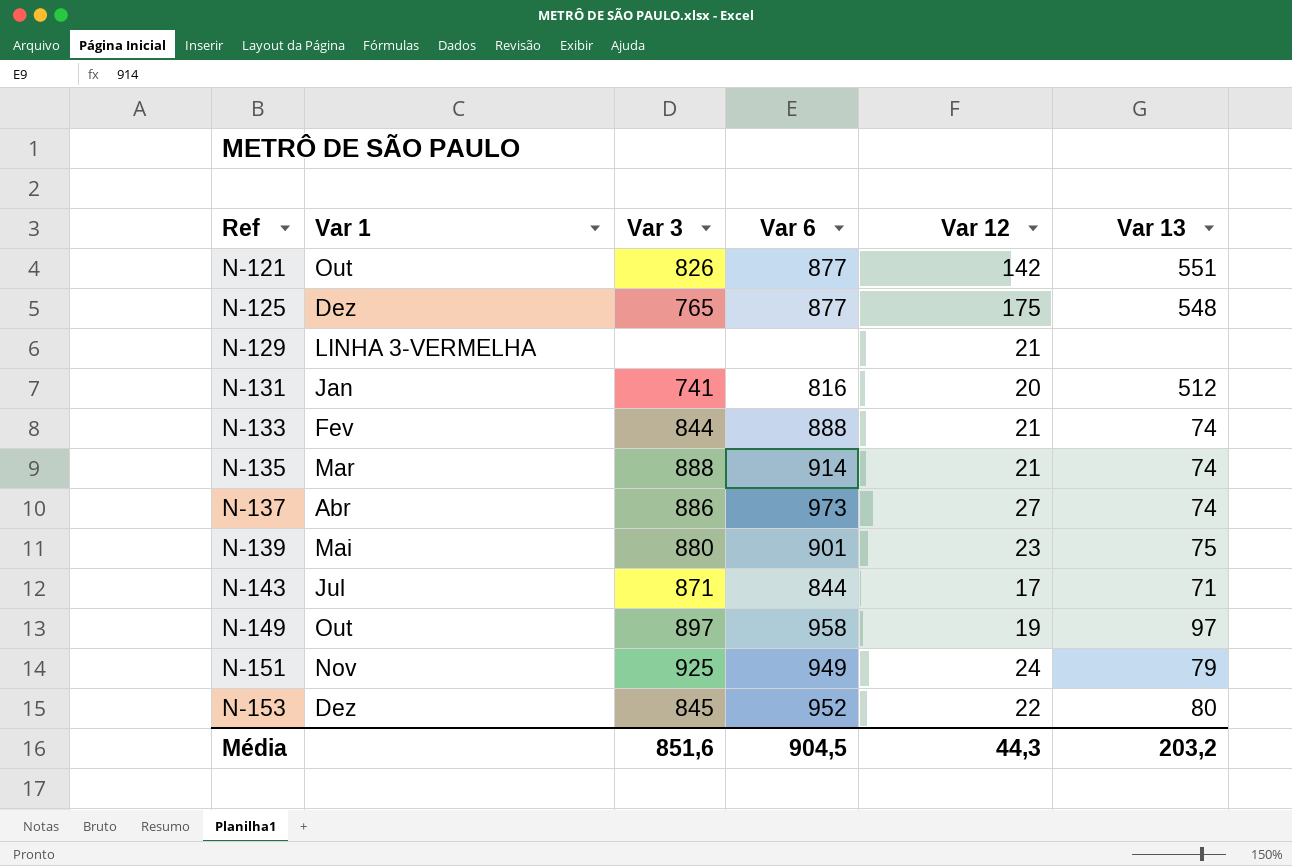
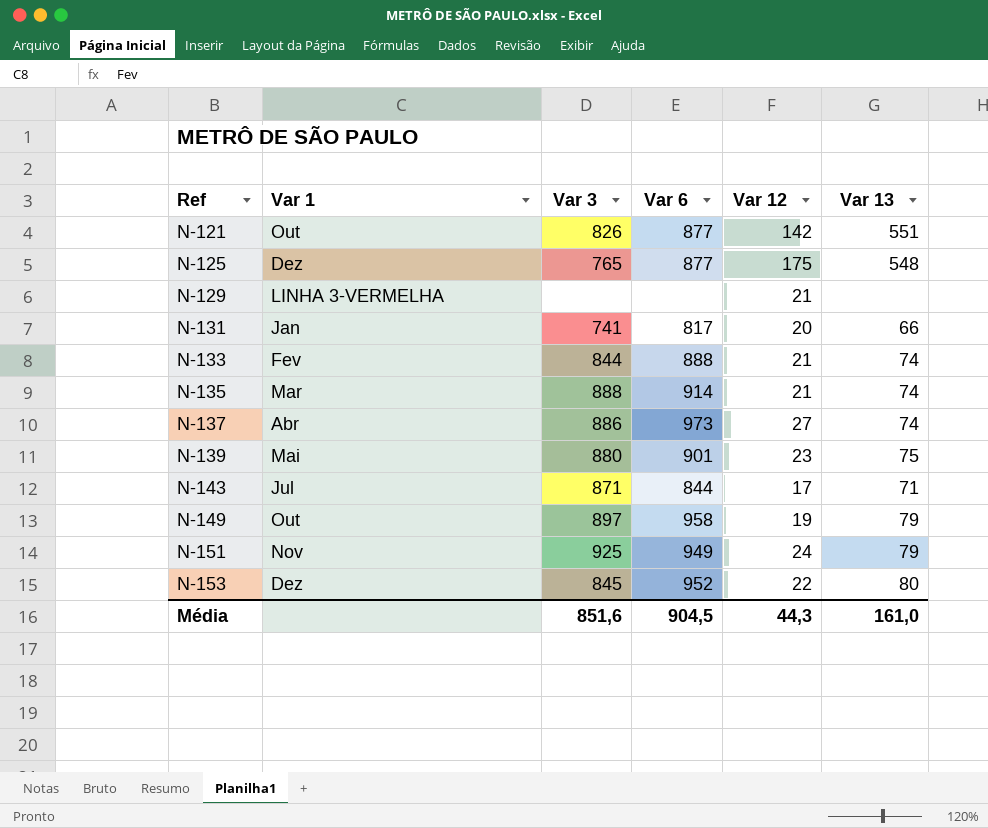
N-131 | Var 6: 816 -> 817
N-131 | Var 13: 512 -> 66
N-149 | Var 13: 97 -> 79
Média | Var 13: 203,2 -> 161,0

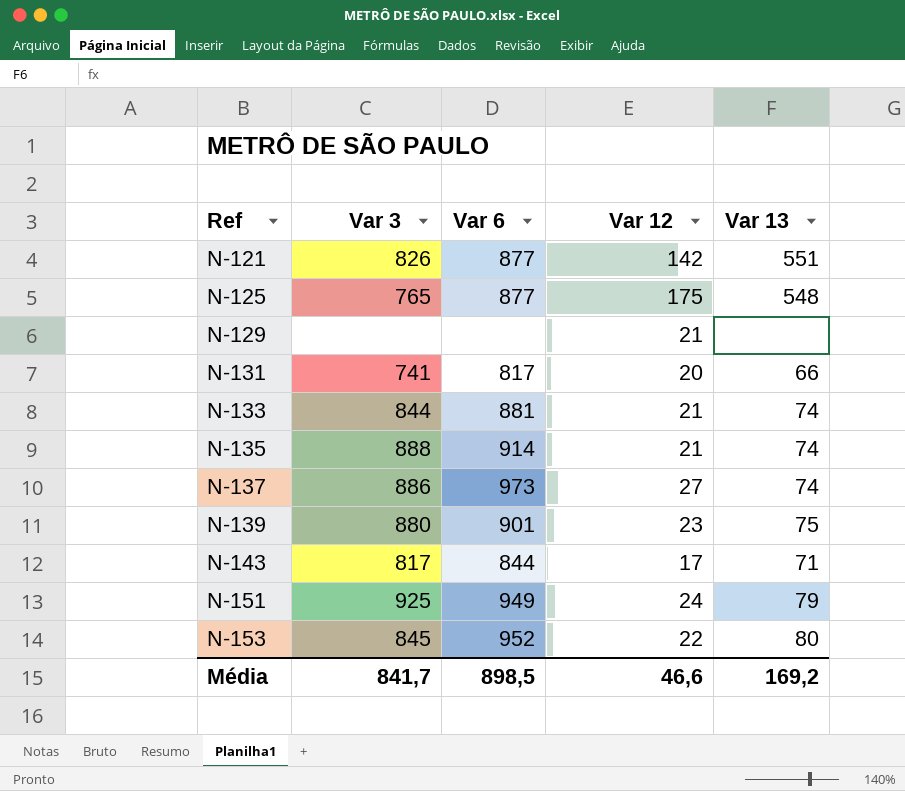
column Var 1 | position: 2 -> none
row N-149: Out | 897 | 958 | 19 | 79 -> none
N-133 | Var 6: 888 -> 881
N-143 | Var 3: 871 -> 817
Média | Var 3: 851,6 -> 841,7
Média | Var 6: 904,5 -> 898,5
Média | Var 12: 44,3 -> 46,6
Média | Var 13: 161,0 -> 169,2

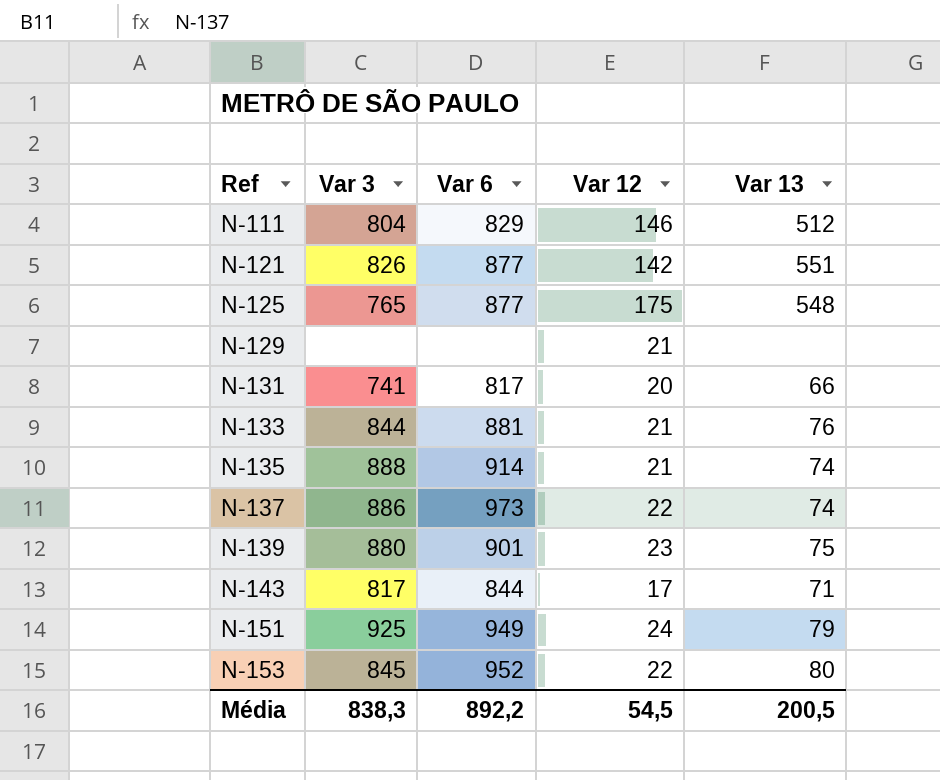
row N-111: none -> 804 | 829 | 146 | 512
N-133 | Var 13: 74 -> 76
N-137 | Var 12: 27 -> 22
Média | Var 3: 841,7 -> 838,3
Média | Var 6: 898,5 -> 892,2
Média | Var 12: 46,6 -> 54,5
Média | Var 13: 169,2 -> 200,5

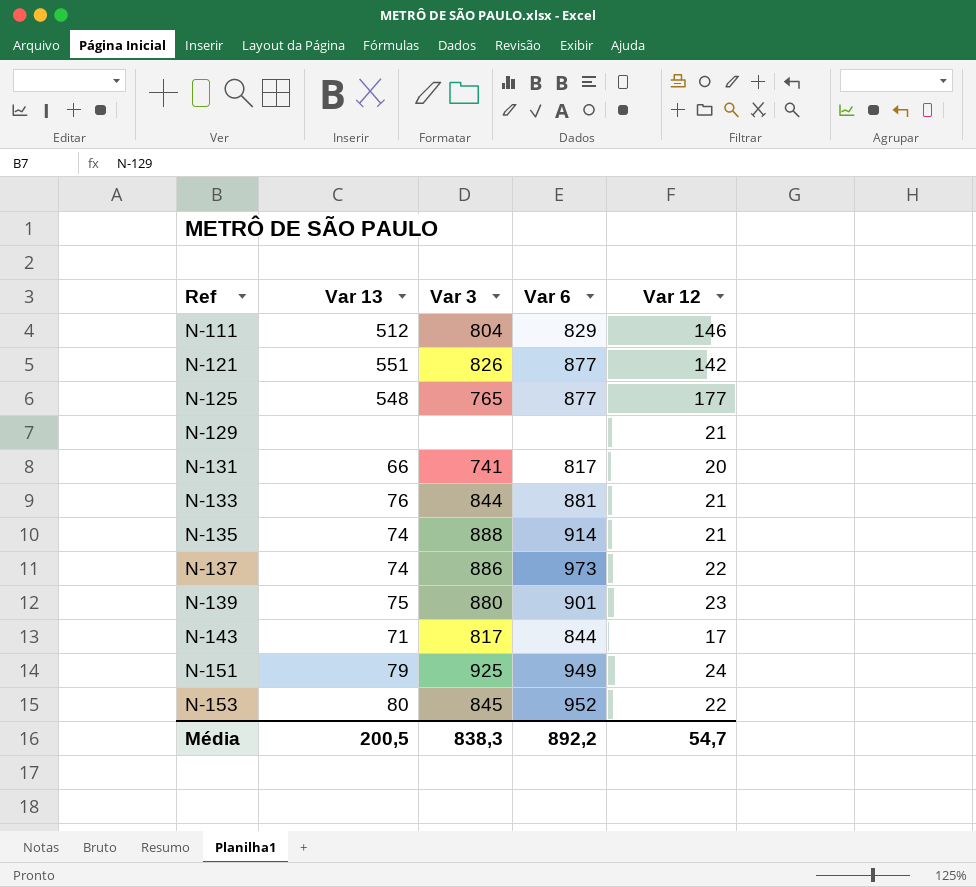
column Var 13 | position: 5 -> 2
N-125 | Var 12: 175 -> 177
Média | Var 12: 54,5 -> 54,7

